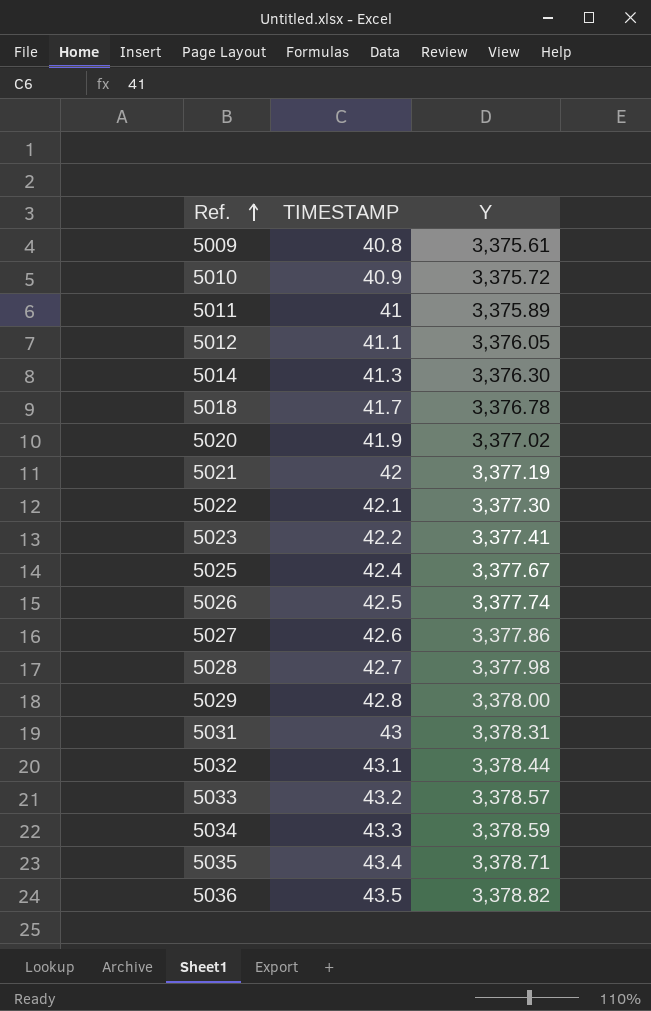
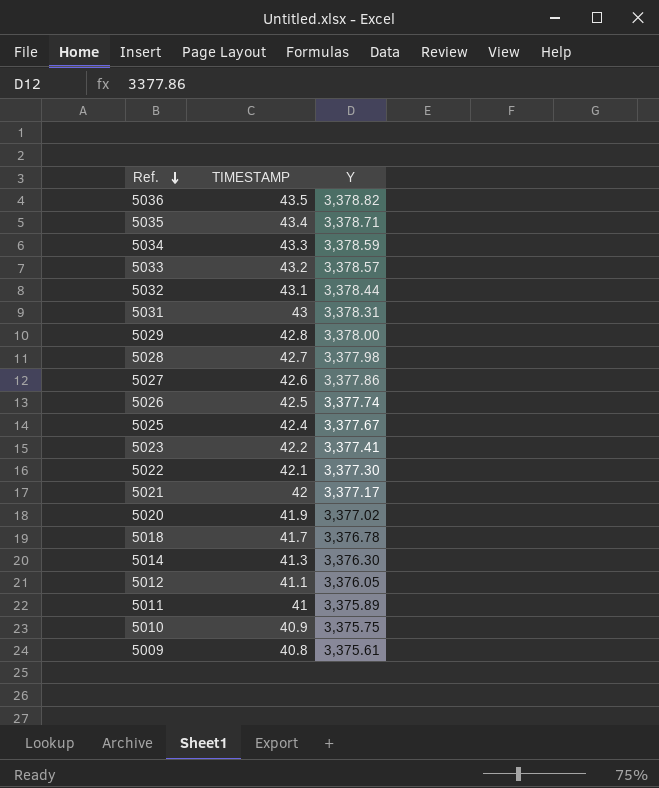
row order: Ref. ascending -> Ref. descending
5021 | Y: 3,377.19 -> 3,377.17
5010 | Y: 3,375.72 -> 3,375.75

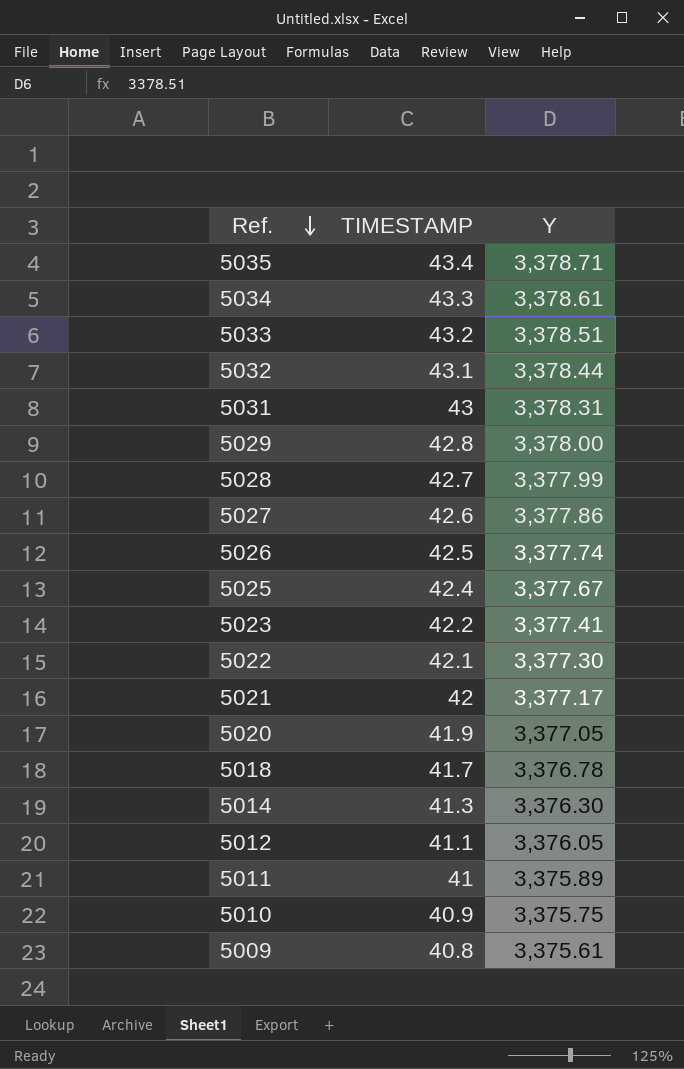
row 5036: 43.5 | 3,378.82 -> none
5034 | Y: 3,378.59 -> 3,378.61
5033 | Y: 3,378.57 -> 3,378.51
5028 | Y: 3,377.98 -> 3,377.99
5020 | Y: 3,377.02 -> 3,377.05

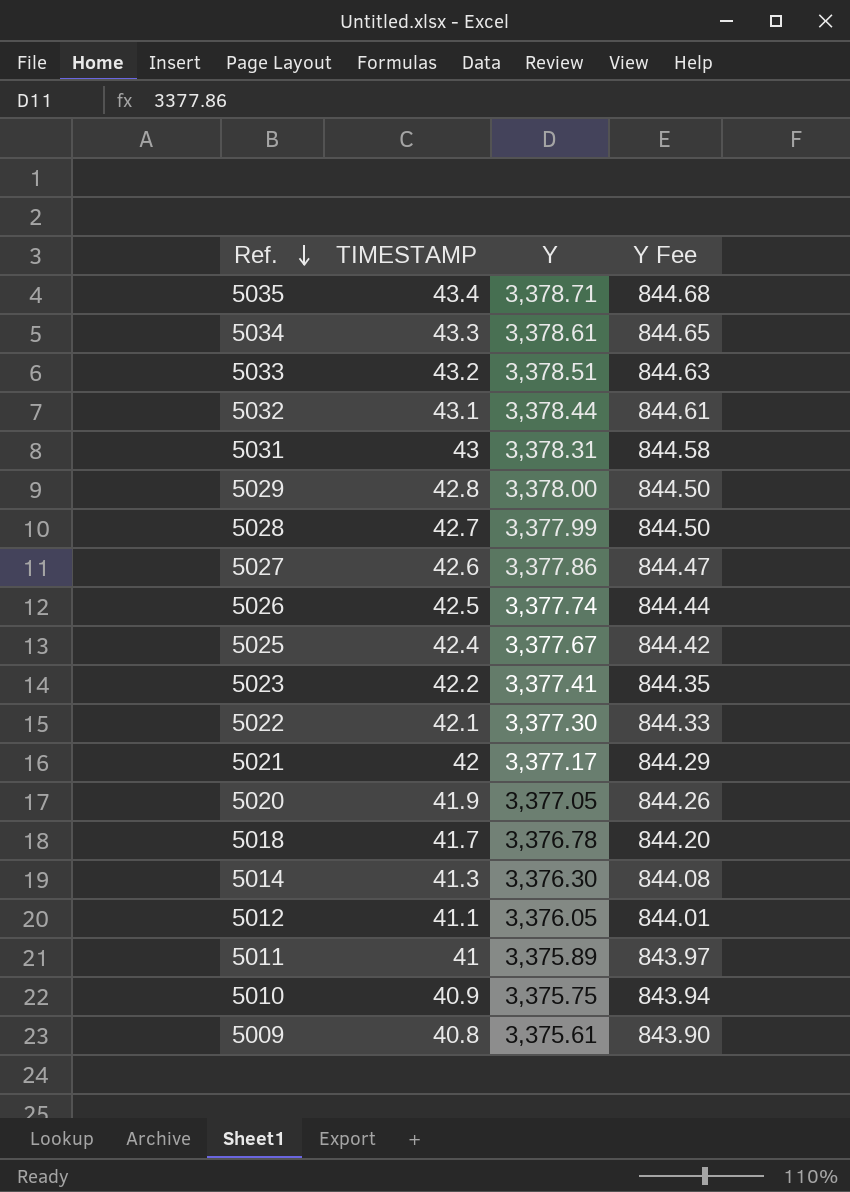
column Y Fee | formula: none -> [Y] * 0.25

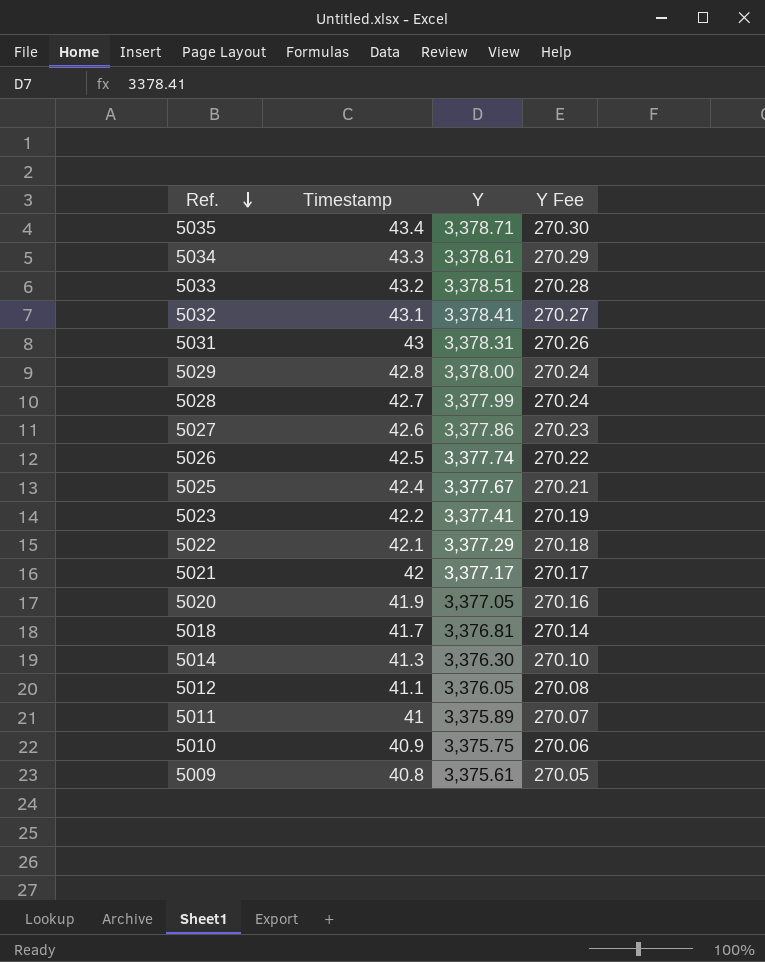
column name: TIMESTAMP -> Timestamp
column Y Fee | formula: [Y] * 0.25 -> [Y] * 0.08
5032 | Y: 3,378.44 -> 3,378.41
5022 | Y: 3,377.30 -> 3,377.29
5018 | Y: 3,376.78 -> 3,376.81

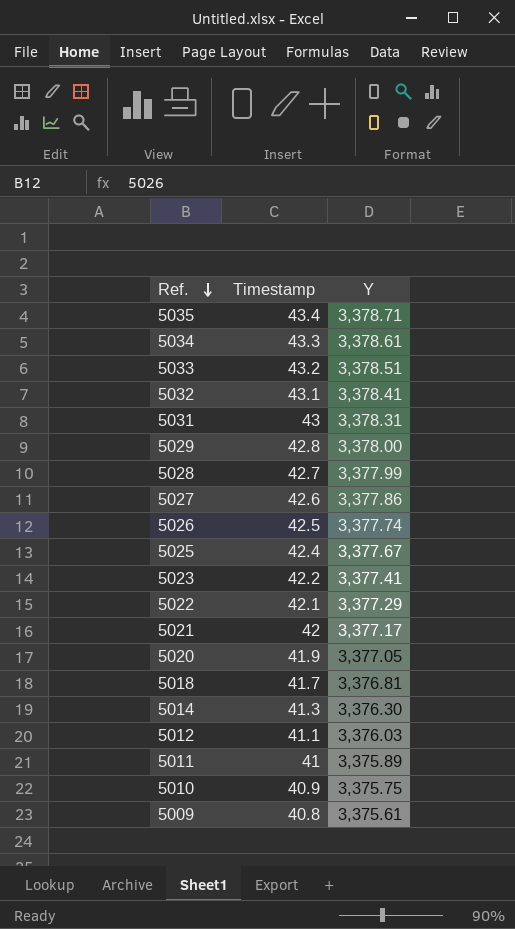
column Y Fee | formula: [Y] * 0.08 -> none
5012 | Y: 3,376.05 -> 3,376.03

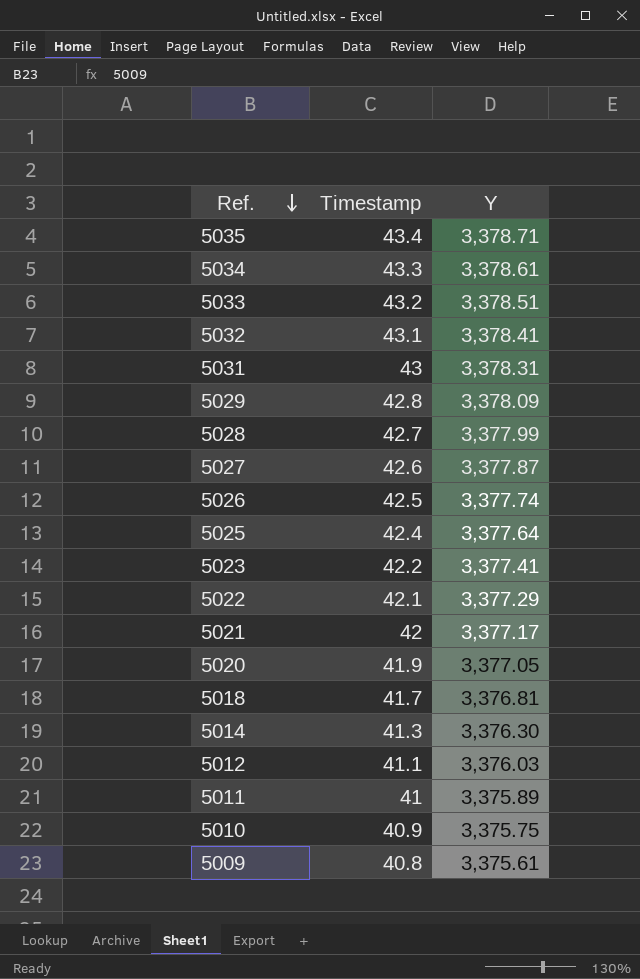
5029 | Y: 3,378.00 -> 3,378.09
5027 | Y: 3,377.86 -> 3,377.87
5025 | Y: 3,377.67 -> 3,377.64

